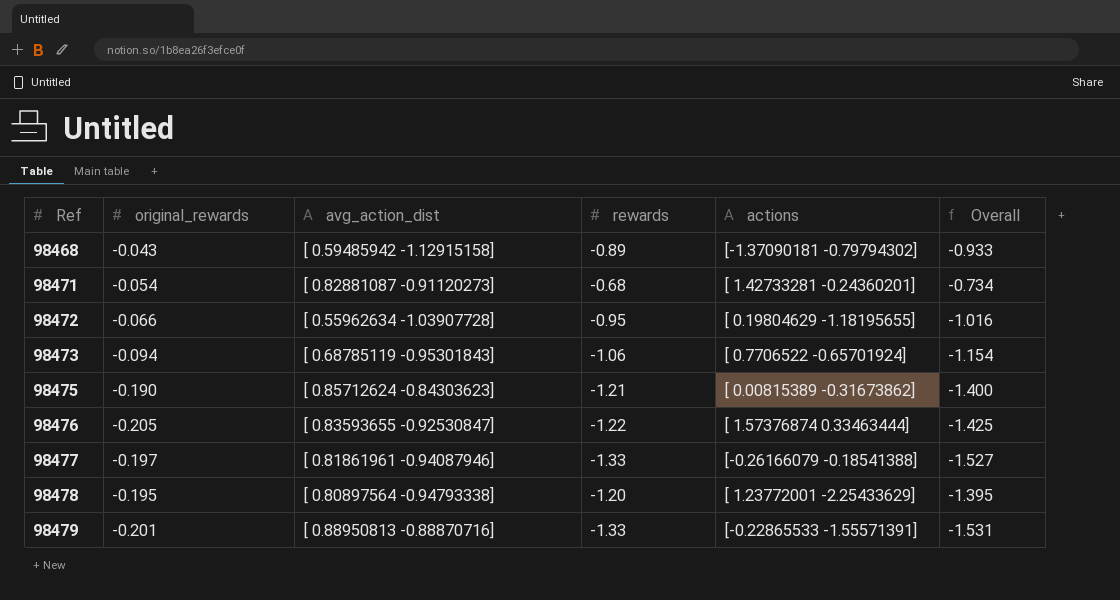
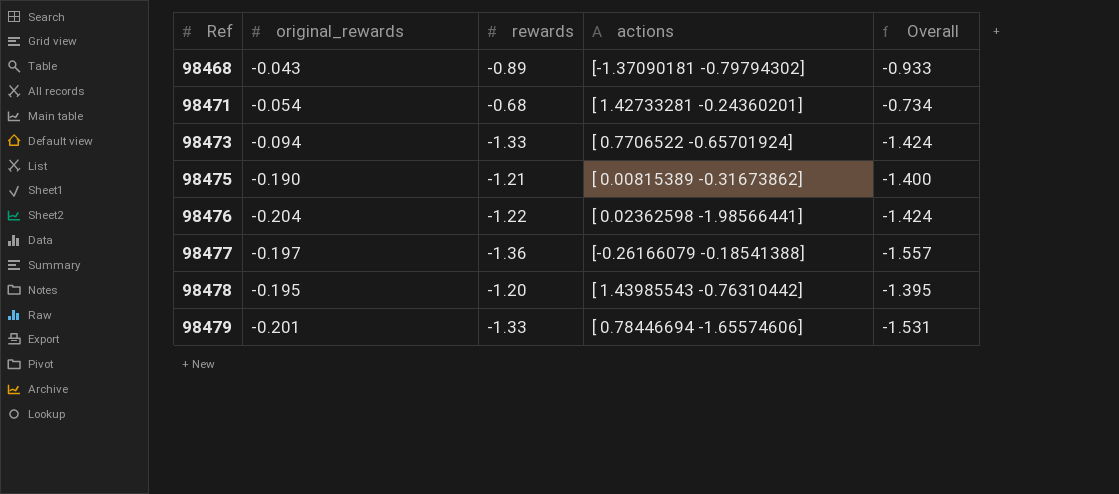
column avg_action_dist | position: 3 -> none
row 98472: -0.066 | [ 0.55962634 -1.03907728] | -0.95 | [ 0.19804629 -1.18195655] | -1.016 -> none
98473 | rewards: -1.06 -> -1.33
98473 | Overall: -1.154 -> -1.424
98476 | original_rewards: -0.205 -> -0.204
98476 | actions: [ 1.57376874 0.33463444] -> [ 0.02362598 -1.98566441]
98476 | Overall: -1.425 -> -1.424
98477 | rewards: -1.33 -> -1.36
98477 | Overall: -1.527 -> -1.557
98478 | actions: [ 1.23772001 -2.25433629] -> [ 1.43985543 -0.76310442]
98479 | actions: [-0.22865533 -1.55571391] -> [ 0.78446694 -1.65574606]

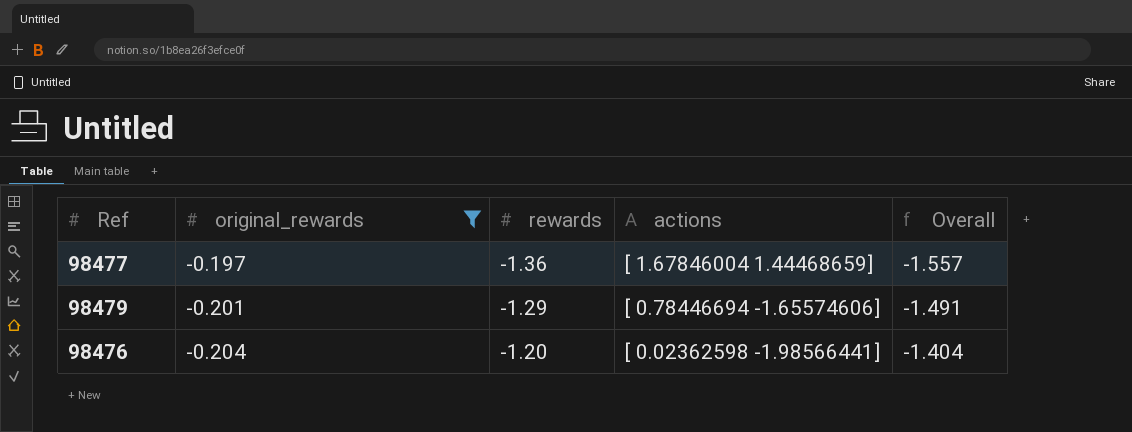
filter: none -> original_rewards <= -0.197
row order: Ref ascending -> original_rewards descending
98477 | actions: [-0.26166079 -0.18541388] -> [ 1.67846004 1.44468659]
98479 | rewards: -1.33 -> -1.29
98479 | Overall: -1.531 -> -1.491
98476 | rewards: -1.22 -> -1.20
98476 | Overall: -1.424 -> -1.404

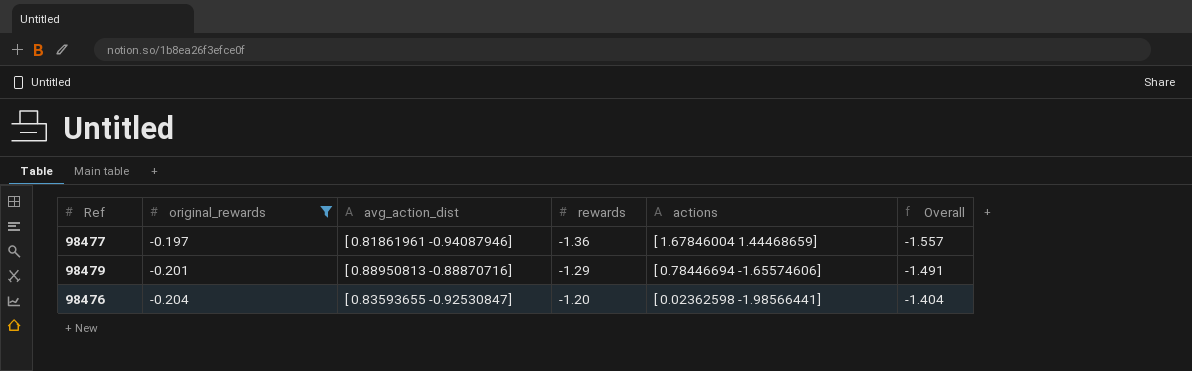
column avg_action_dist | position: none -> 3

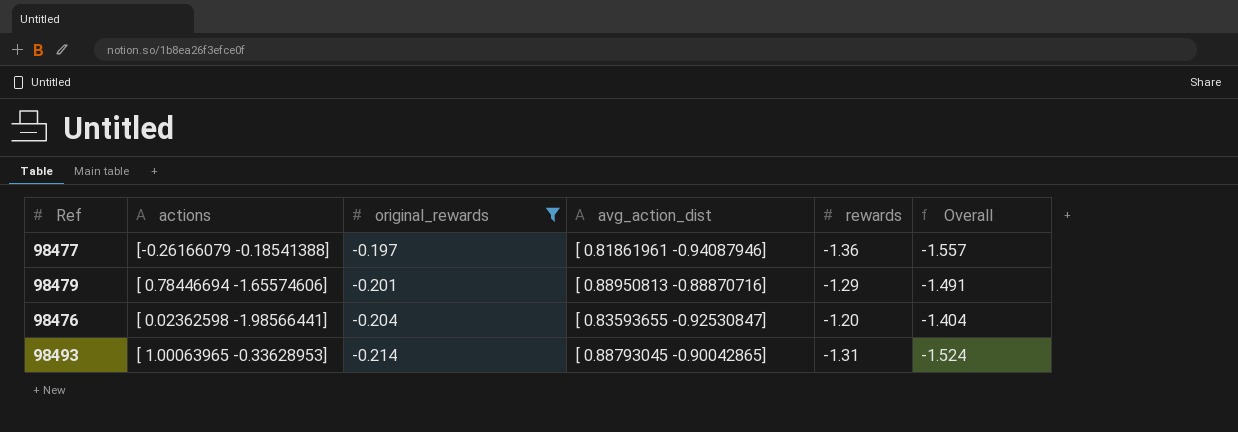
column actions | position: 5 -> 2
98477 | actions: [ 1.67846004 1.44468659] -> [-0.26166079 -0.18541388]
row 98493: none -> [ 1.00063965 -0.33628953] | -0.214 | [ 0.88793045 -0.90042865] | -1.31 | -1.524

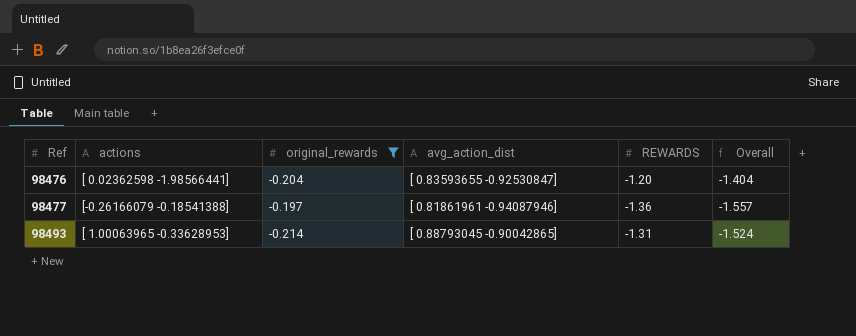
row order: original_rewards descending -> Ref ascending
column name: rewards -> REWARDS
row 98479: [ 0.78446694 -1.65574606] | -0.201 | [ 0.88950813 -0.88870716] | -1.29 | -1.491 -> none

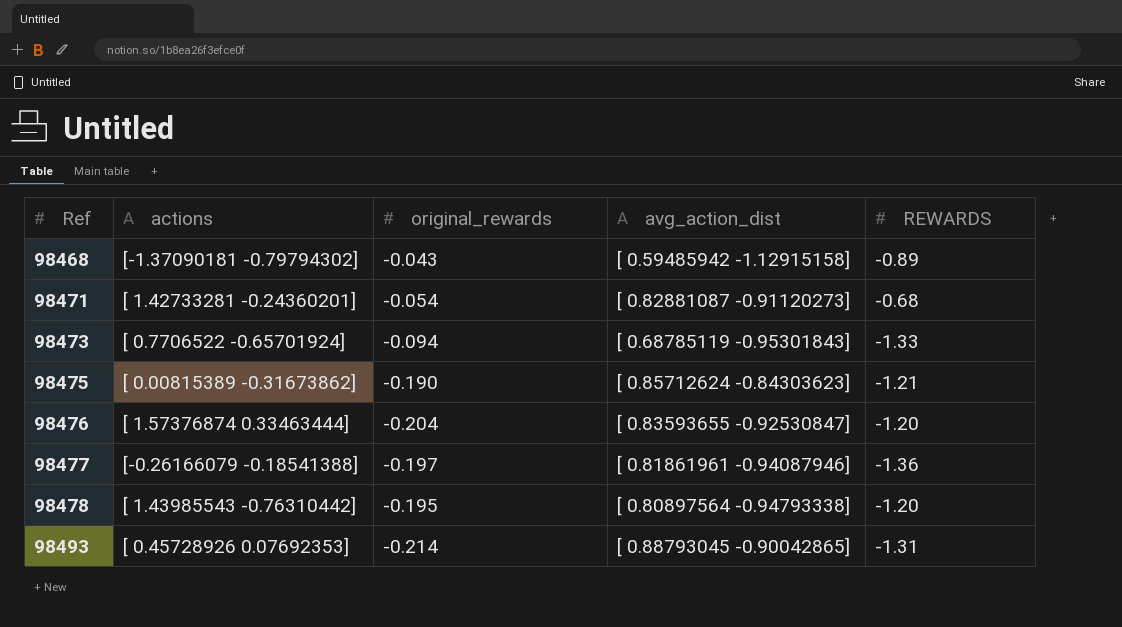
filter: original_rewards <= -0.197 -> none
column Overall | formula: [original_rewards] + [REWARDS] -> none
98476 | actions: [ 0.02362598 -1.98566441] -> [ 1.57376874 0.33463444]
98493 | actions: [ 1.00063965 -0.33628953] -> [ 0.45728926 0.07692353]

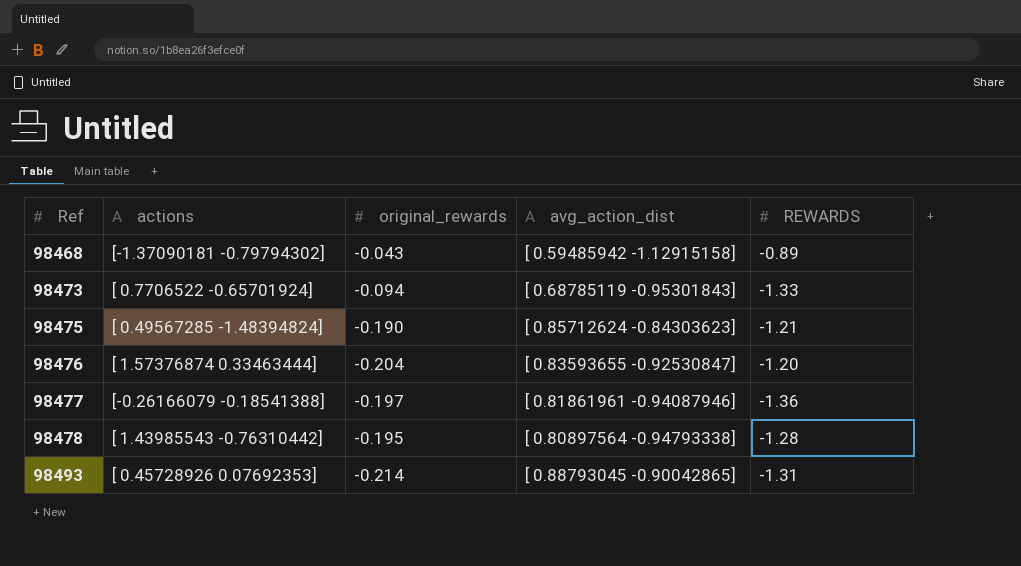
row 98471: [ 1.42733281 -0.24360201] | -0.054 | [ 0.82881087 -0.91120273] | -0.68 -> none
98475 | actions: [ 0.00815389 -0.31673862] -> [ 0.49567285 -1.48394824]
98478 | REWARDS: -1.20 -> -1.28

